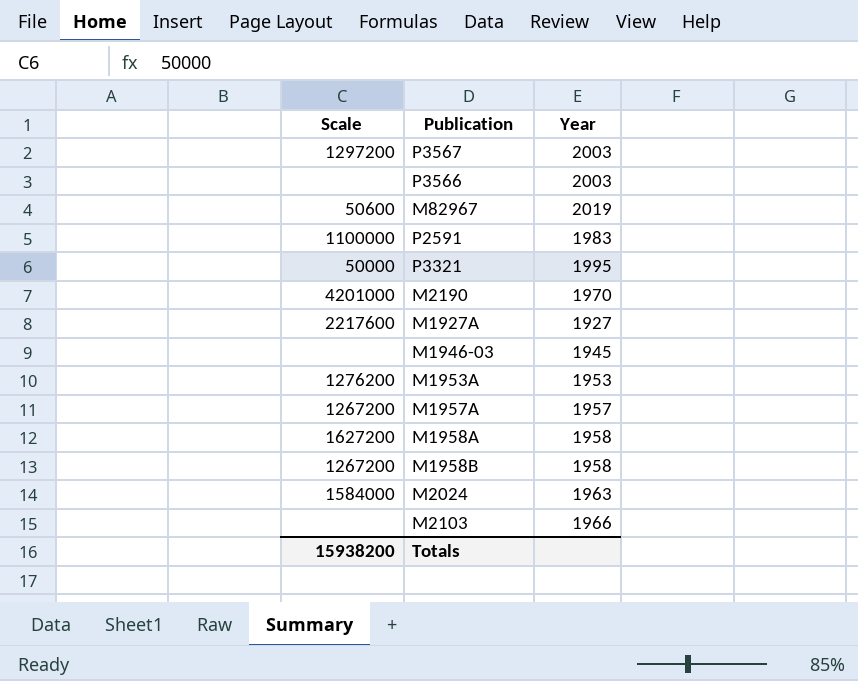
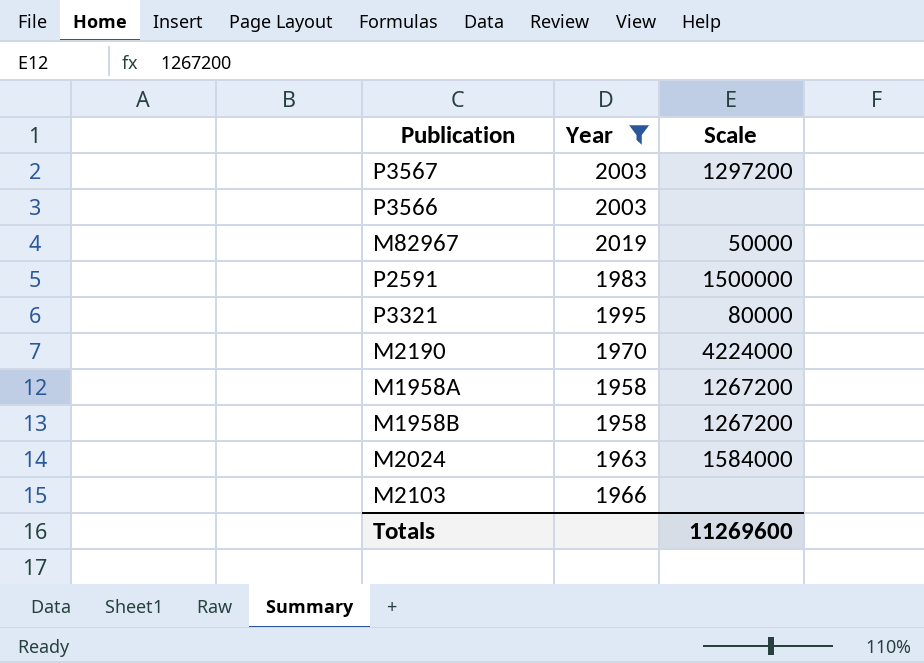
filter: none -> Year >= 1958
column Scale | position: 1 -> 3
M82967 | Scale: 50600 -> 50000
P2591 | Scale: 1100000 -> 1500000
P3321 | Scale: 50000 -> 80000
M2190 | Scale: 4201000 -> 4224000
M1958A | Scale: 1627200 -> 1267200
Totals | Scale: 15938200 -> 11269600

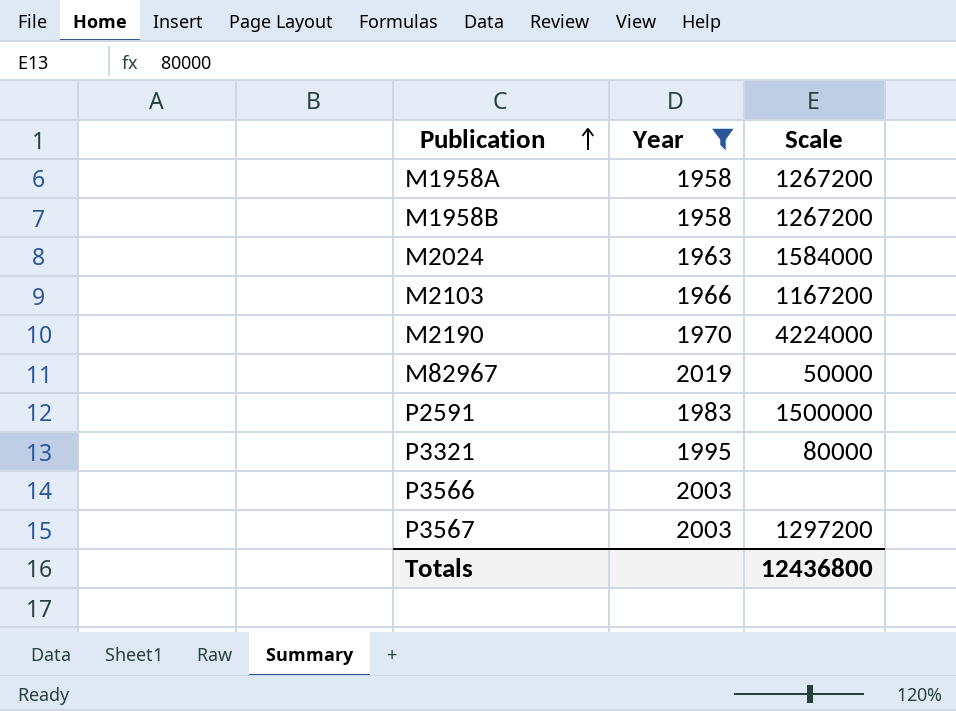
row order: none -> Publication ascending
M2103 | Scale: none -> 1167200
Totals | Scale: 11269600 -> 12436800

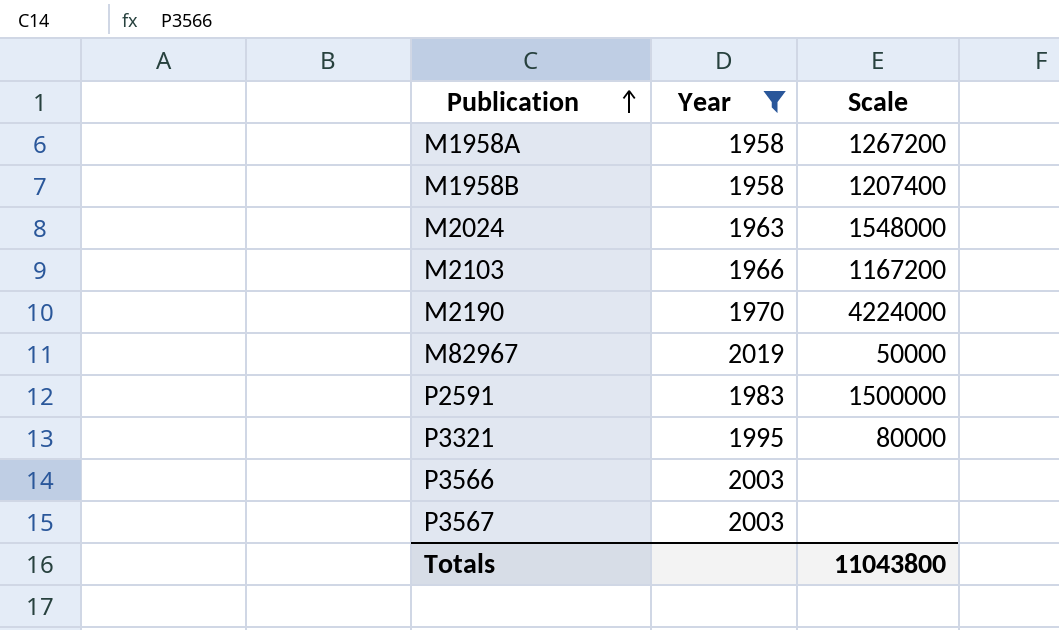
M1958B | Scale: 1267200 -> 1207400
M2024 | Scale: 1584000 -> 1548000
P3567 | Scale: 1297200 -> none
Totals | Scale: 12436800 -> 11043800

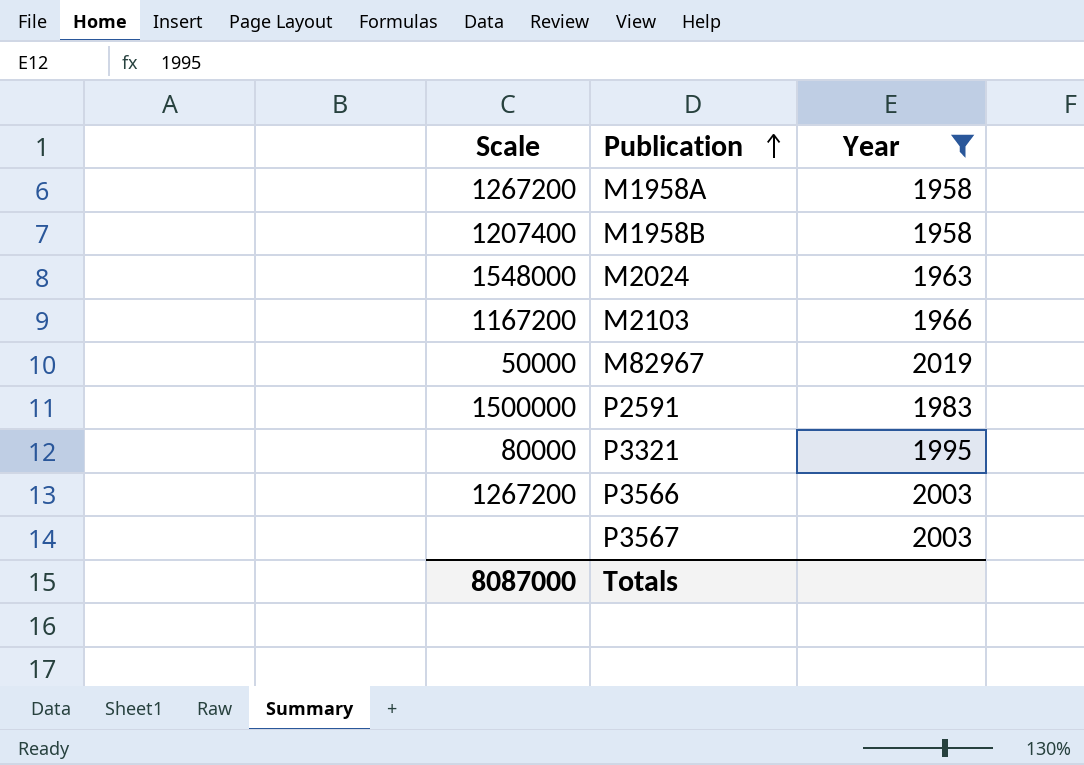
column Scale | position: 3 -> 1
row M2190: 1970 | 4224000 -> none
P3566 | Scale: none -> 1267200
Totals | Scale: 11043800 -> 8087000

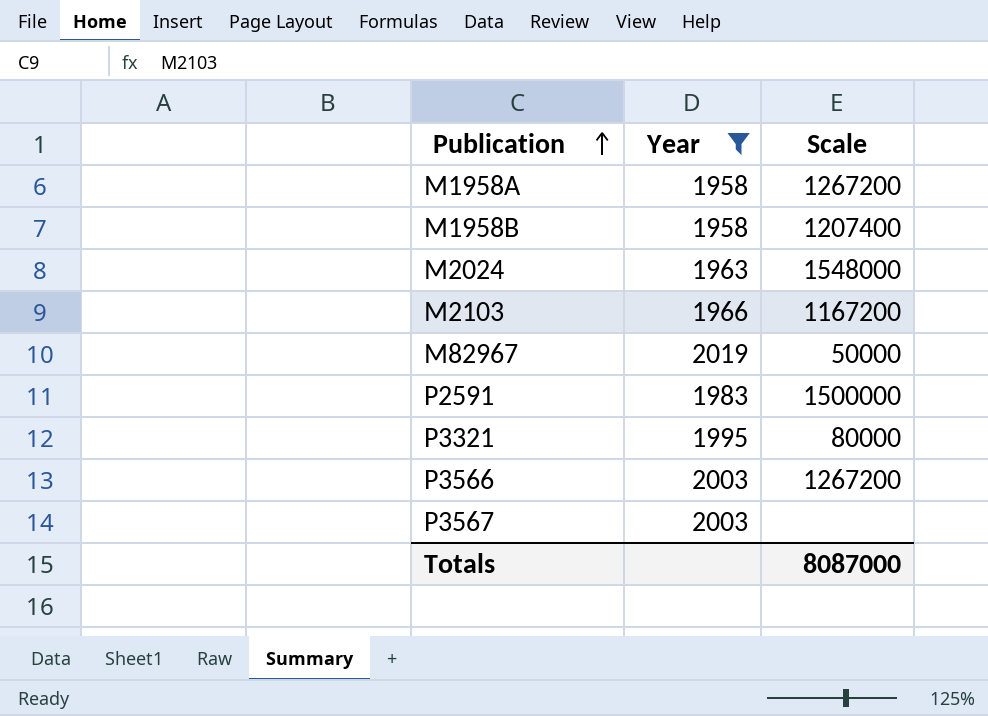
column Scale | position: 1 -> 3

